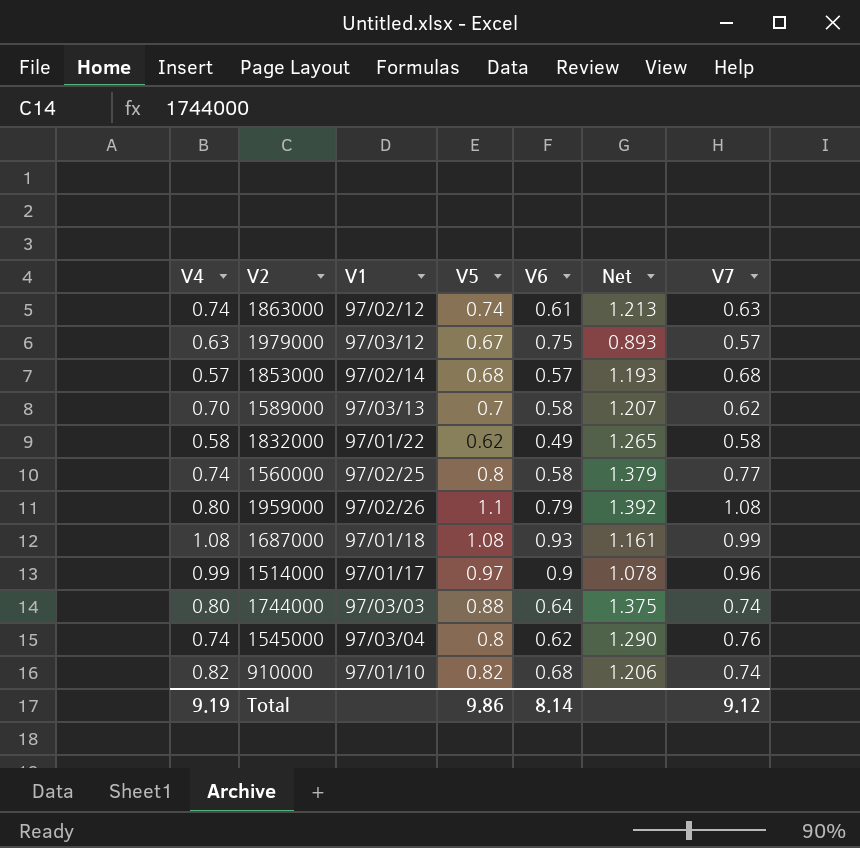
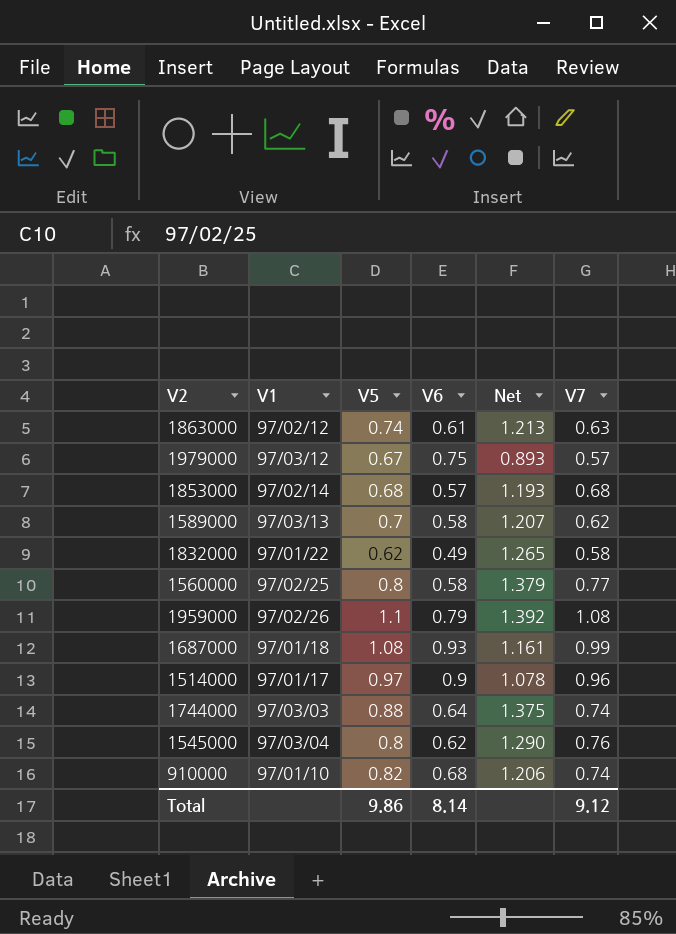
column V4 | position: 1 -> none

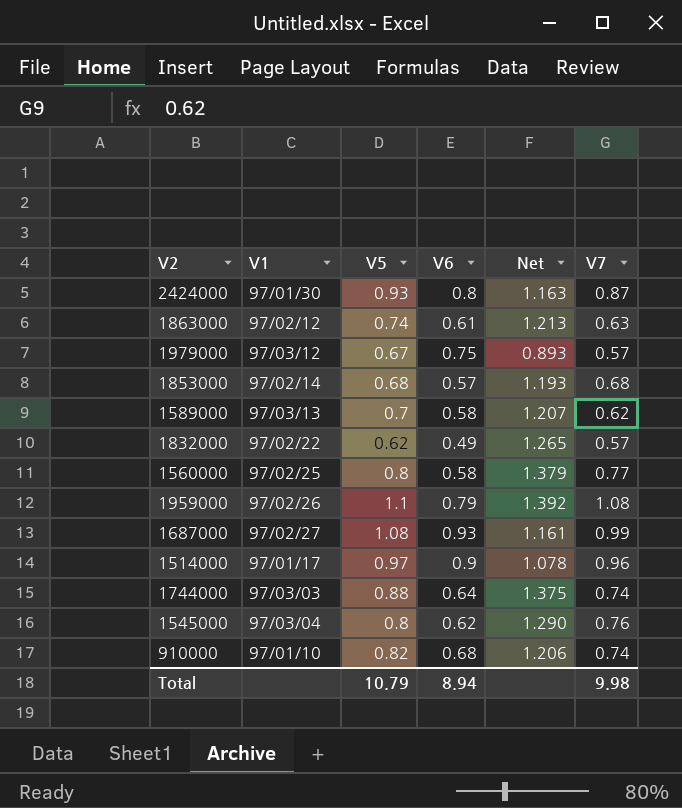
row 2424000: none -> 97/01/30 | 0.93 | 0.8 | 1.163 | 0.87
1832000 | V1: 97/01/22 -> 97/02/22
1832000 | V7: 0.58 -> 0.57
1687000 | V1: 97/01/18 -> 97/02/27
Total | V5: 9.86 -> 10.79
Total | V6: 8.14 -> 8.94
Total | V7: 9.12 -> 9.98

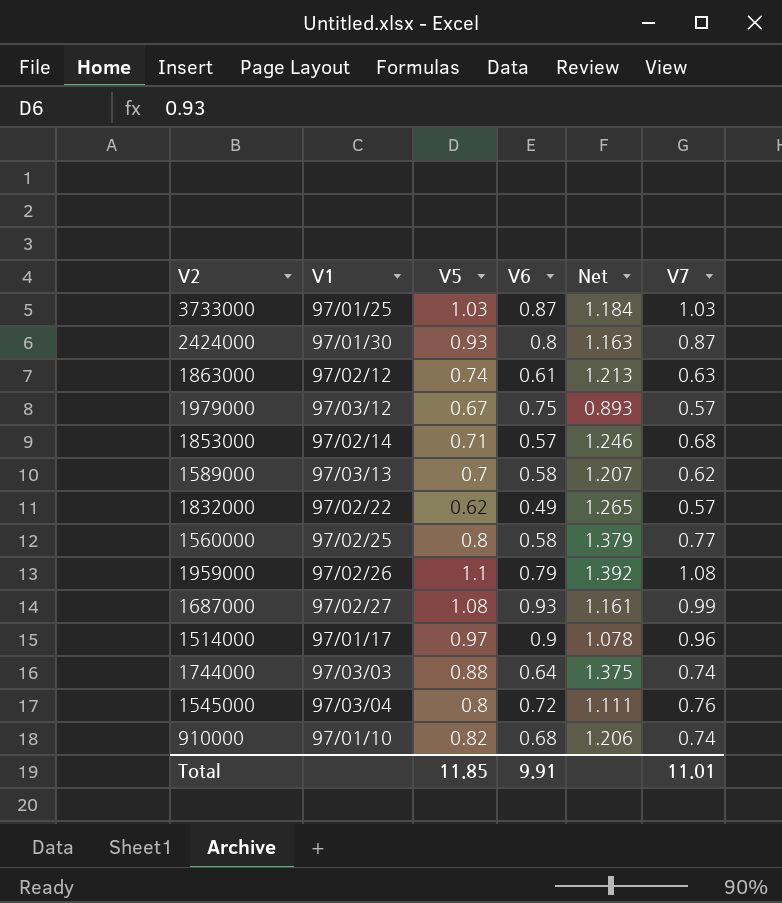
row 3733000: none -> 97/01/25 | 1.03 | 0.87 | 1.184 | 1.03
1853000 | V5: 0.68 -> 0.71
1853000 | Net: 1.193 -> 1.246
1545000 | V6: 0.62 -> 0.72
1545000 | Net: 1.290 -> 1.111
Total | V5: 10.79 -> 11.85
Total | V6: 8.94 -> 9.91
Total | V7: 9.98 -> 11.01

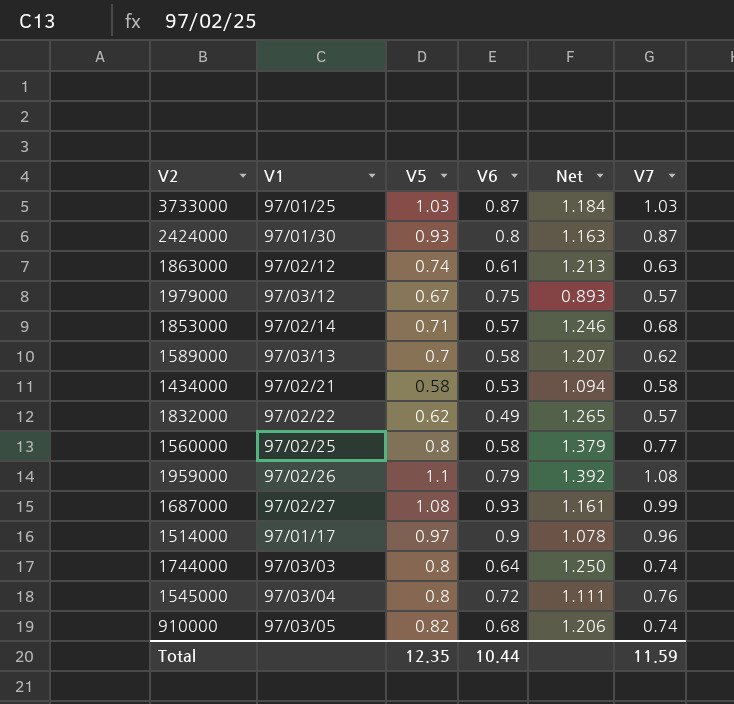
row 1434000: none -> 97/02/21 | 0.58 | 0.53 | 1.094 | 0.58
1744000 | V5: 0.88 -> 0.8
1744000 | Net: 1.375 -> 1.250
910000 | V1: 97/01/10 -> 97/03/05
Total | V5: 11.85 -> 12.35
Total | V6: 9.91 -> 10.44
Total | V7: 11.01 -> 11.59

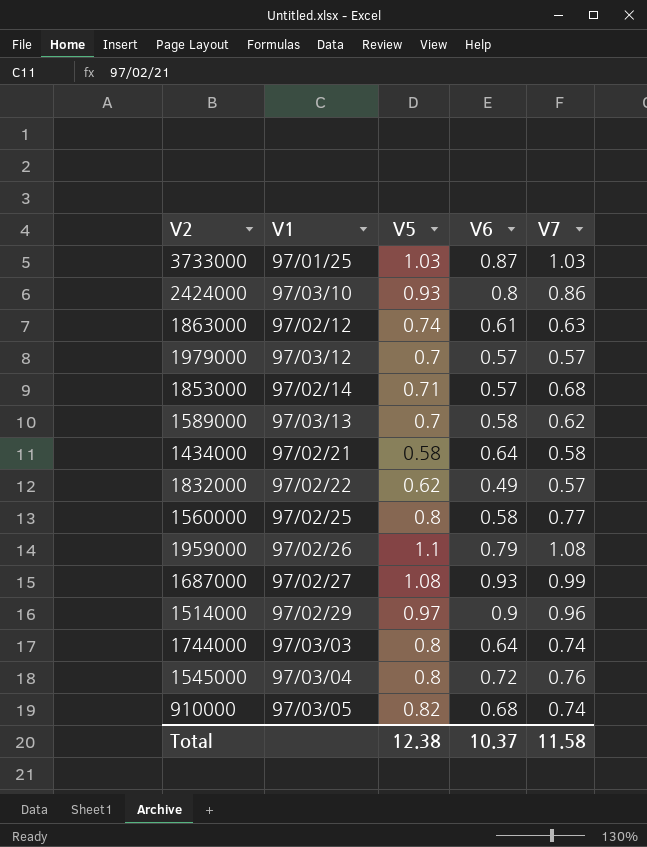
column Net | formula: [V5] / [V6] -> none
2424000 | V1: 97/01/30 -> 97/03/10
2424000 | V7: 0.87 -> 0.86
1979000 | V5: 0.67 -> 0.7
1979000 | V6: 0.75 -> 0.57
1434000 | V6: 0.53 -> 0.64
1514000 | V1: 97/01/17 -> 97/02/29
Total | V5: 12.35 -> 12.38
Total | V6: 10.44 -> 10.37
Total | V7: 11.59 -> 11.58

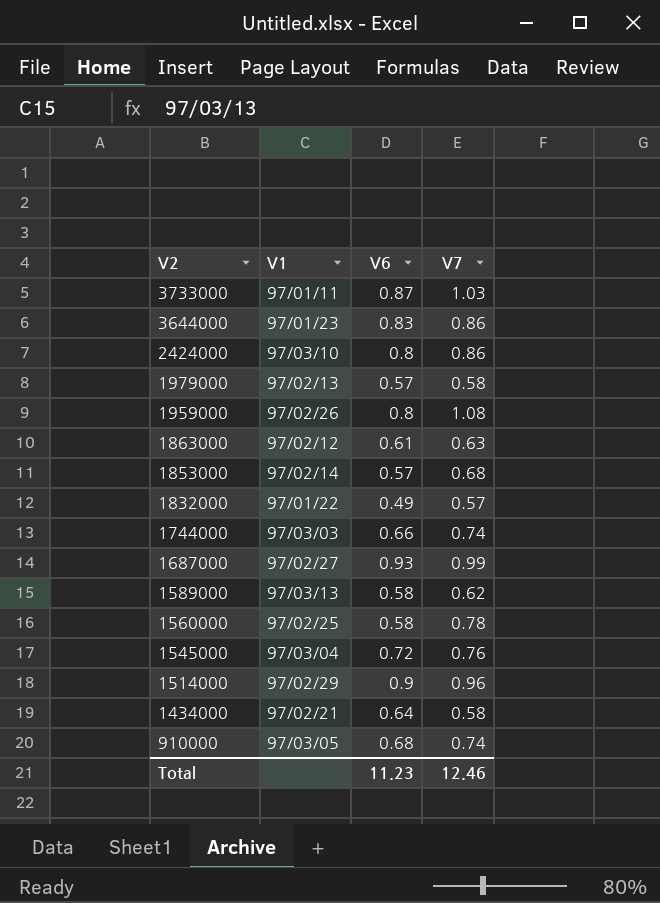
row order: none -> V2 descending
column V5 | position: 3 -> none
3733000 | V1: 97/01/25 -> 97/01/11
row 3644000: none -> 97/01/23 | 0.83 | 0.86
1979000 | V1: 97/03/12 -> 97/02/13
1979000 | V7: 0.57 -> 0.58
1959000 | V6: 0.79 -> 0.8
1832000 | V1: 97/02/22 -> 97/01/22
1744000 | V6: 0.64 -> 0.66
1560000 | V7: 0.77 -> 0.78
Total | V6: 10.37 -> 11.23
Total | V7: 11.58 -> 12.46

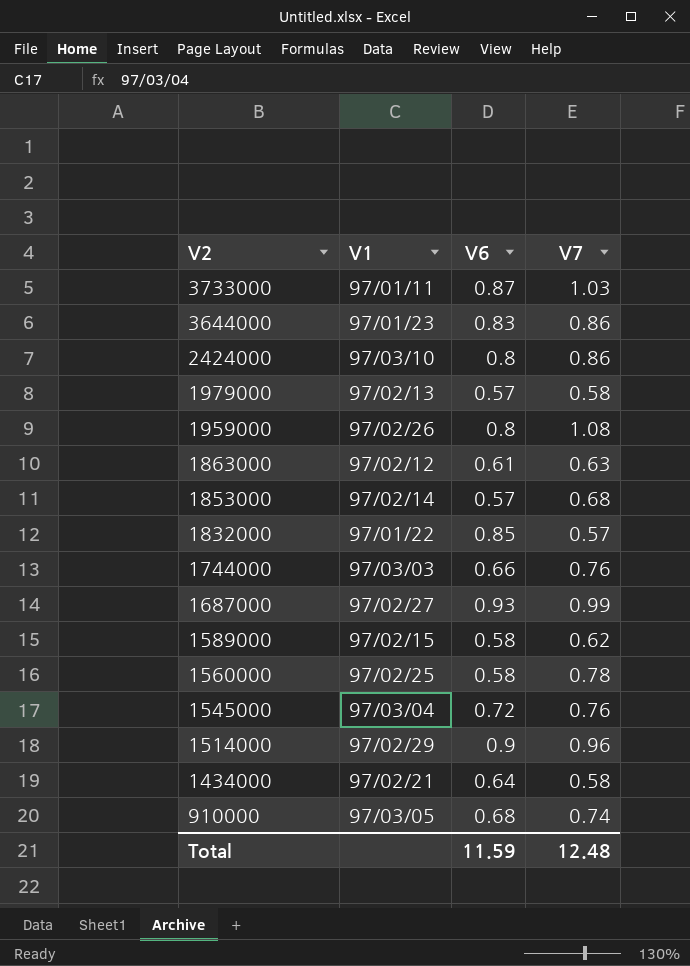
1832000 | V6: 0.49 -> 0.85
1744000 | V7: 0.74 -> 0.76
1589000 | V1: 97/03/13 -> 97/02/15
Total | V6: 11.23 -> 11.59
Total | V7: 12.46 -> 12.48

